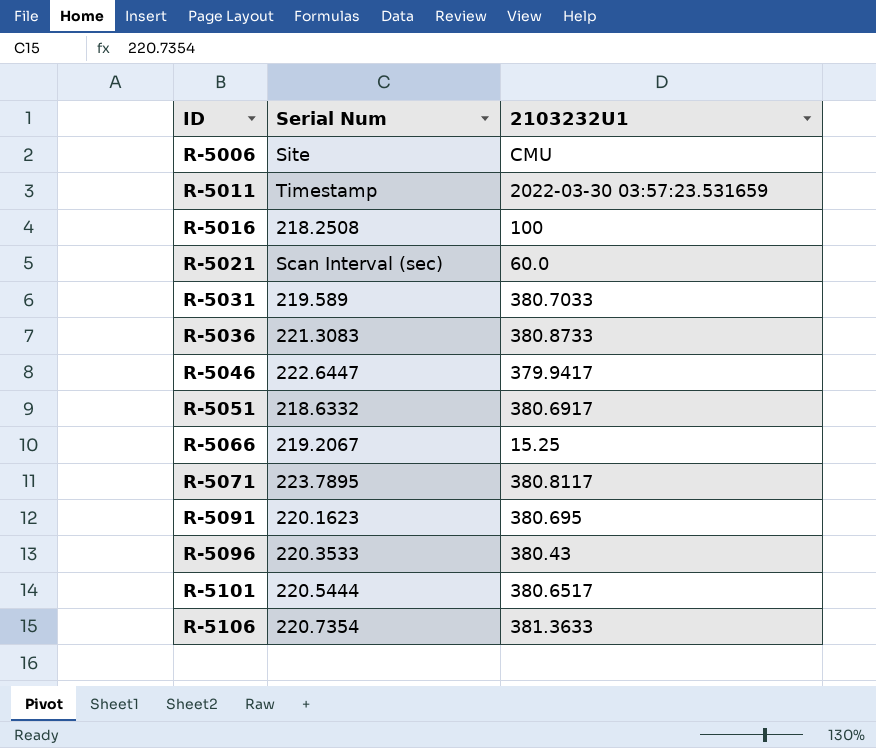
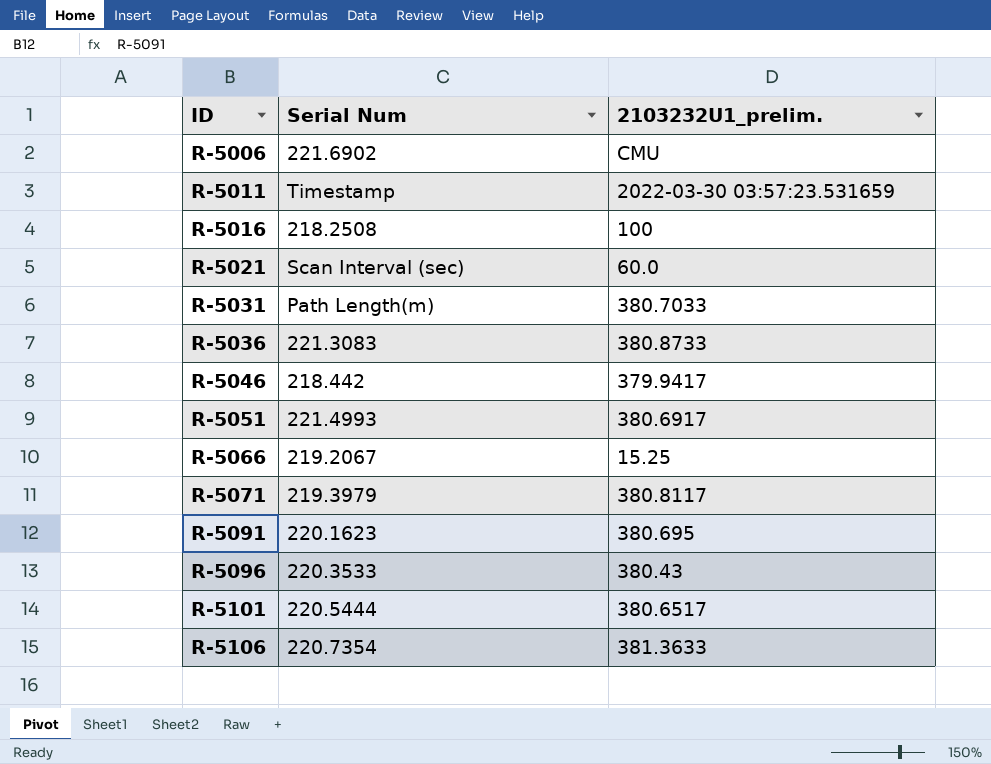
column name: 2103232U1 -> 2103232U1_prelim.
R-5006 | Serial Num: Site -> 221.6902
R-5031 | Serial Num: 219.589 -> Path Length(m)
R-5046 | Serial Num: 222.6447 -> 218.442
R-5051 | Serial Num: 218.6332 -> 221.4993
R-5071 | Serial Num: 223.7895 -> 219.3979

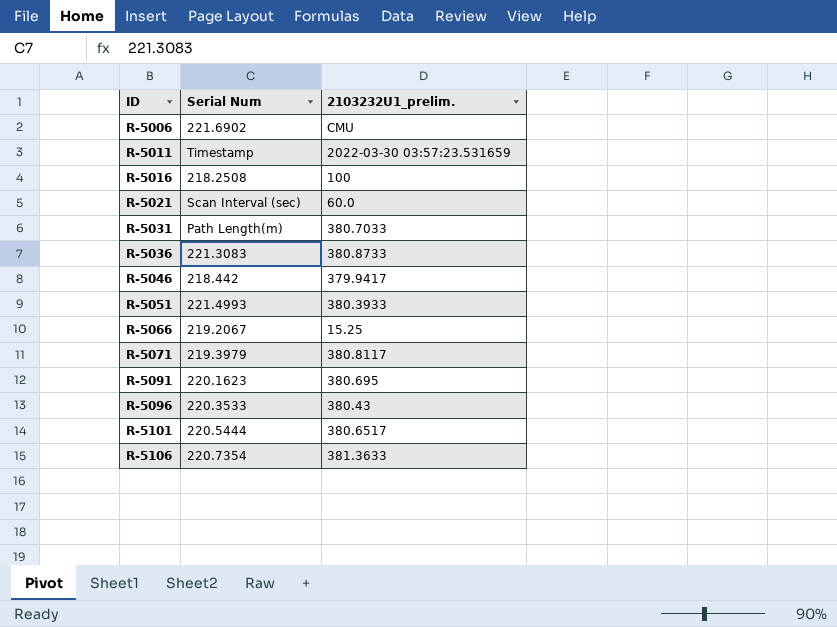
R-5051 | 2103232U1_prelim.: 380.6917 -> 380.3933

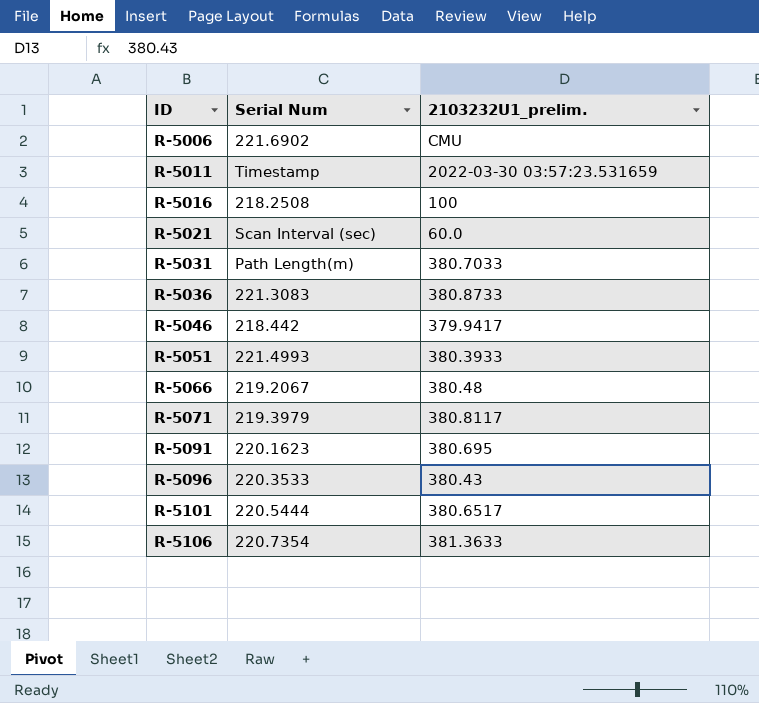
R-5066 | 2103232U1_prelim.: 15.25 -> 380.48

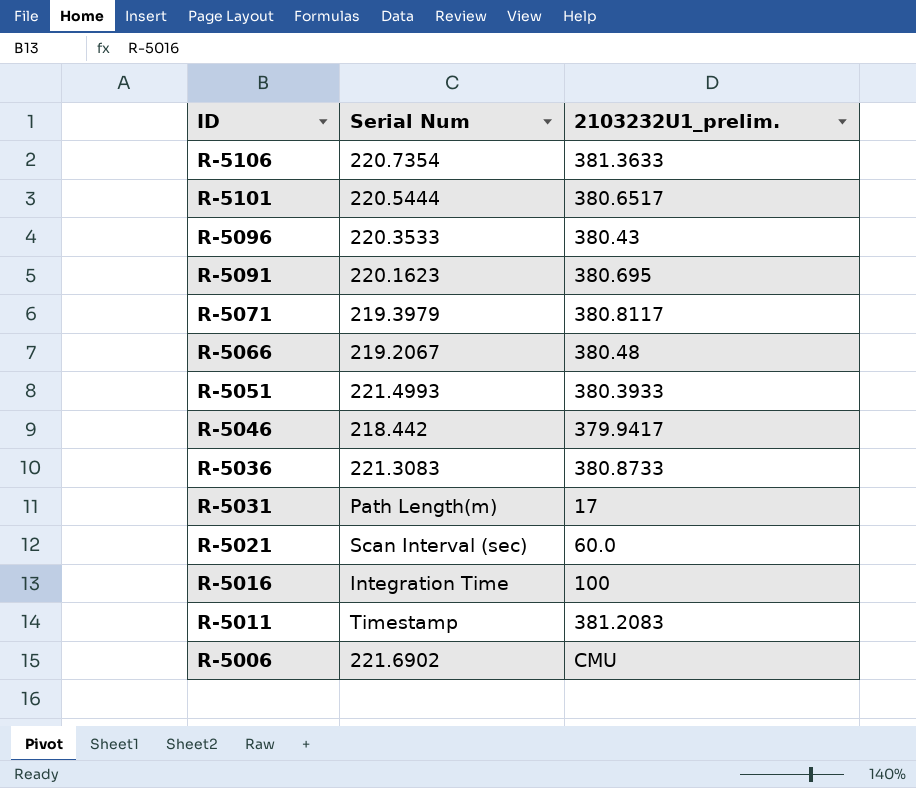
row order: ID ascending -> ID descending
R-5031 | 2103232U1_prelim.: 380.7033 -> 17
R-5016 | Serial Num: 218.2508 -> Integration Time
R-5011 | 2103232U1_prelim.: 2022-03-30 03:57:23.531659 -> 381.2083

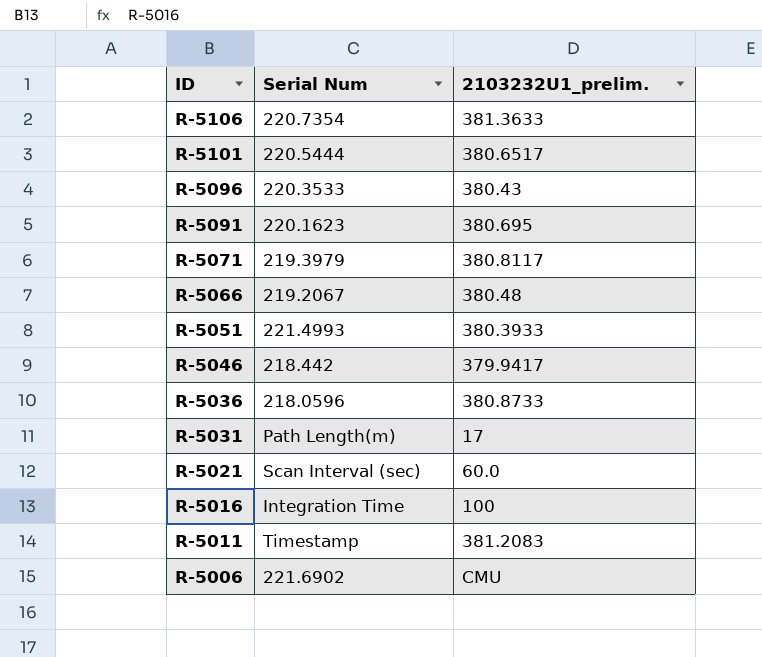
R-5036 | Serial Num: 221.3083 -> 218.0596

